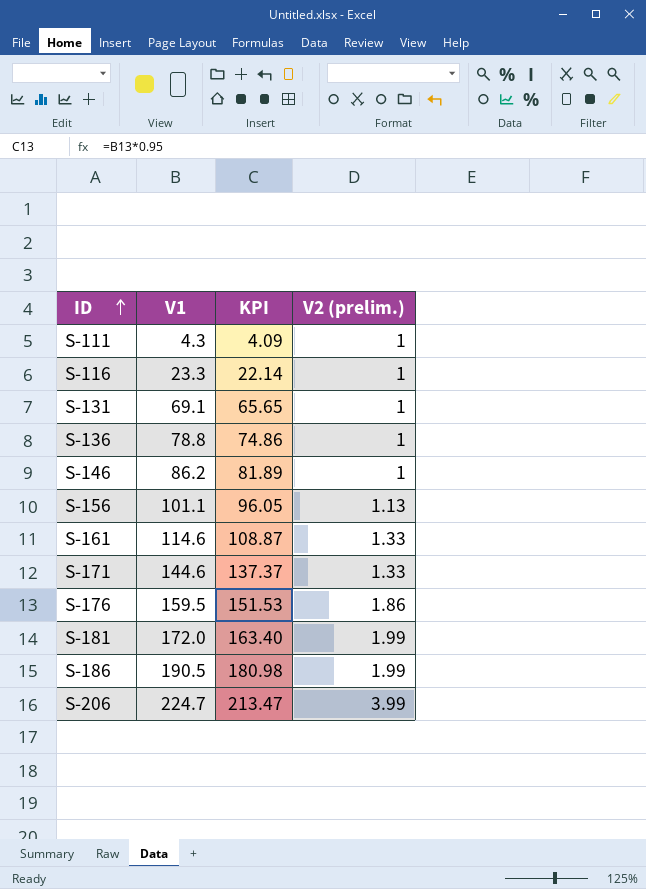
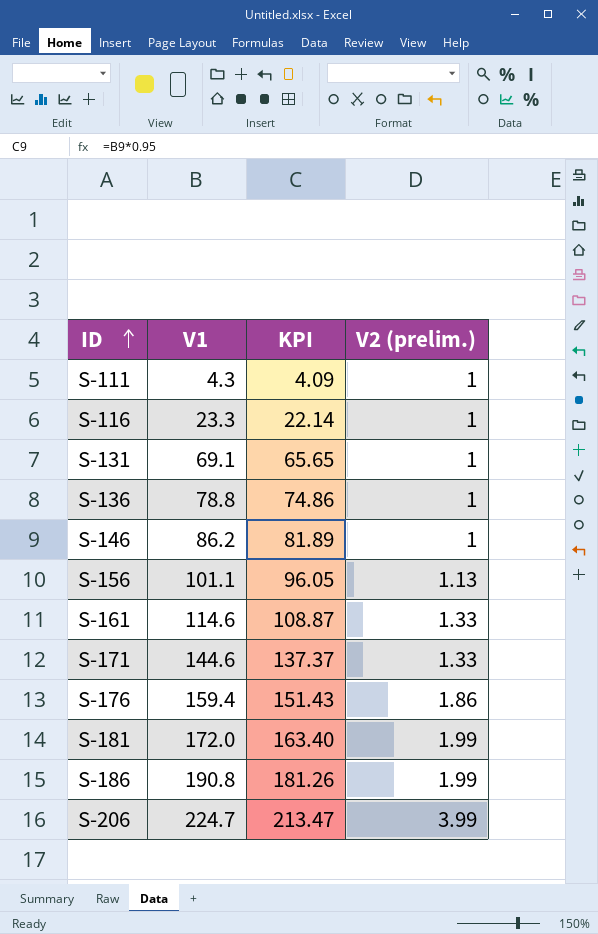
S-176 | V1: 159.5 -> 159.4
S-176 | KPI: 151.53 -> 151.43
S-186 | V1: 190.5 -> 190.8
S-186 | KPI: 180.98 -> 181.26

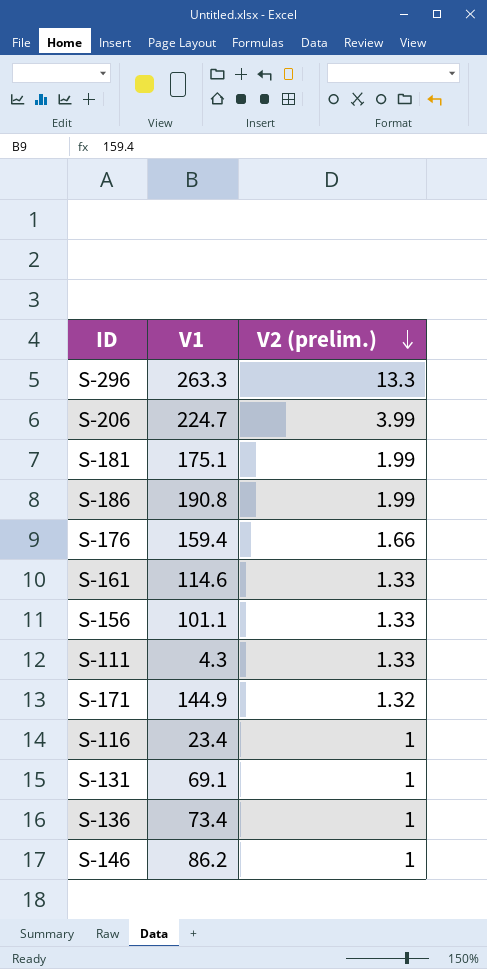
row order: ID ascending -> V2 (prelim.) descending
column KPI | formula: [V1] * 0.95 -> none
row S-296: none -> 263.3 | 13.3
S-181 | V1: 172.0 -> 175.1
S-176 | V2 (prelim.): 1.86 -> 1.66
S-156 | V2 (prelim.): 1.13 -> 1.33
S-111 | V2 (prelim.): 1 -> 1.33
S-171 | V1: 144.6 -> 144.9
S-171 | V2 (prelim.): 1.33 -> 1.32
S-116 | V1: 23.3 -> 23.4
S-136 | V1: 78.8 -> 73.4

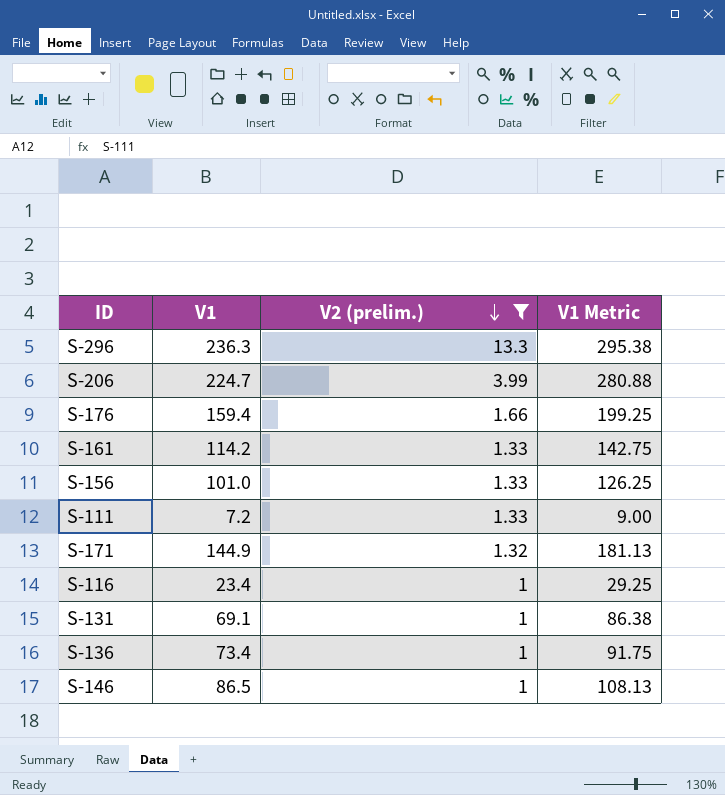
filter: none -> V2 (prelim.) != 1.99
column V1 Metric | formula: none -> [V1] * 1.25
S-296 | V1: 263.3 -> 236.3
S-161 | V1: 114.6 -> 114.2
S-156 | V1: 101.1 -> 101.0
S-111 | V1: 4.3 -> 7.2
S-146 | V1: 86.2 -> 86.5

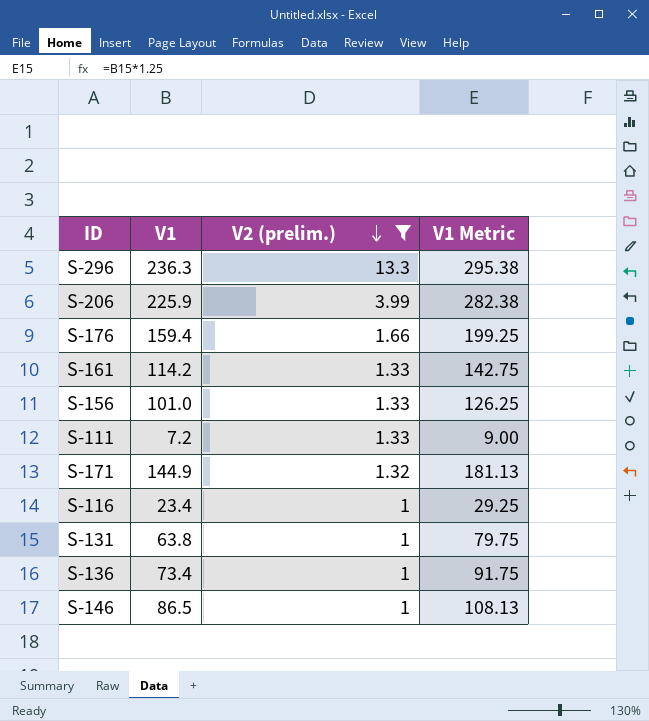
S-206 | V1: 224.7 -> 225.9
S-206 | V1 Metric: 280.88 -> 282.38
S-131 | V1: 69.1 -> 63.8
S-131 | V1 Metric: 86.38 -> 79.75

